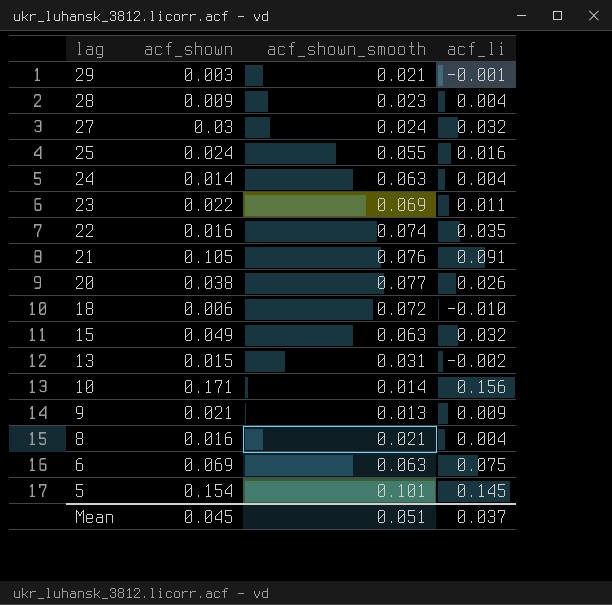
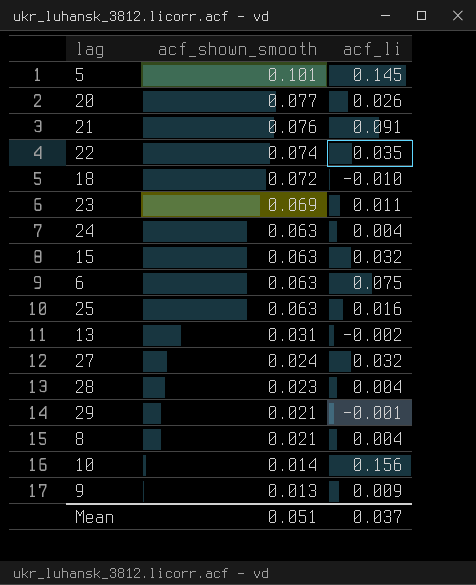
row order: lag descending -> acf_shown_smooth descending
column acf_shown | position: 2 -> none
25 | acf_shown_smooth: 0.055 -> 0.063

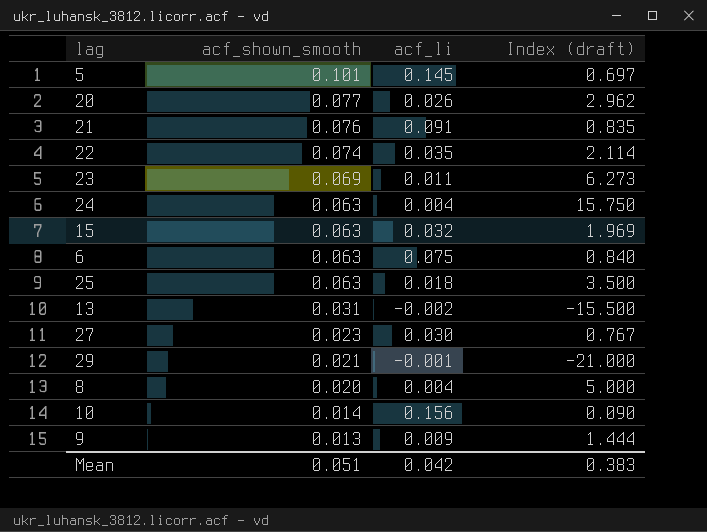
column Index (draft) | formula: none -> [acf_shown_smooth] / [acf_li]
row 18: 0.072 | -0.010 -> none
row 28: 0.023 | 0.004 -> none
25 | acf_li: 0.016 -> 0.018
27 | acf_shown_smooth: 0.024 -> 0.023
27 | acf_li: 0.032 -> 0.030
8 | acf_shown_smooth: 0.021 -> 0.020
Mean | acf_li: 0.037 -> 0.042

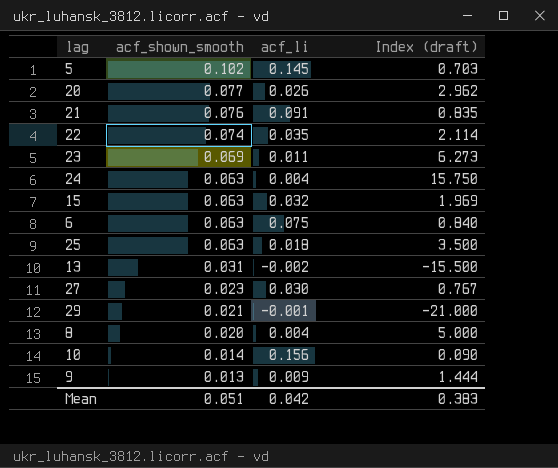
5 | acf_shown_smooth: 0.101 -> 0.102
5 | Index (draft): 0.697 -> 0.703

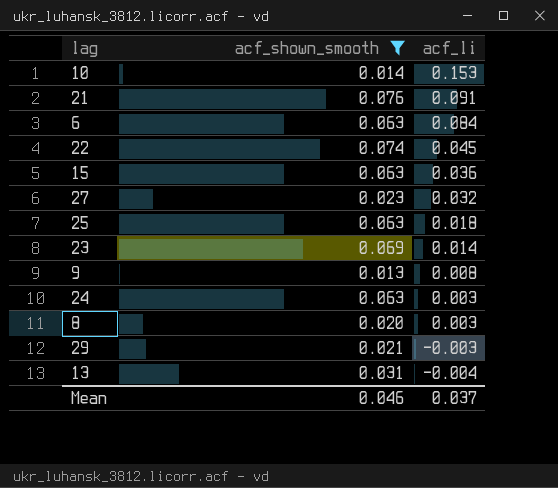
filter: none -> acf_shown_smooth <= 0.076
row order: acf_shown_smooth descending -> acf_li descending
column Index (draft) | formula: [acf_shown_smooth] / [acf_li] -> none
10 | acf_li: 0.156 -> 0.153
6 | acf_li: 0.075 -> 0.084
22 | acf_li: 0.035 -> 0.045
15 | acf_li: 0.032 -> 0.036
27 | acf_li: 0.030 -> 0.032
23 | acf_li: 0.011 -> 0.014
9 | acf_li: 0.009 -> 0.008
24 | acf_li: 0.004 -> 0.003
8 | acf_li: 0.004 -> 0.003
29 | acf_li: -0.001 -> -0.003
13 | acf_li: -0.002 -> -0.004
Mean | acf_shown_smooth: 0.051 -> 0.046
Mean | acf_li: 0.042 -> 0.037

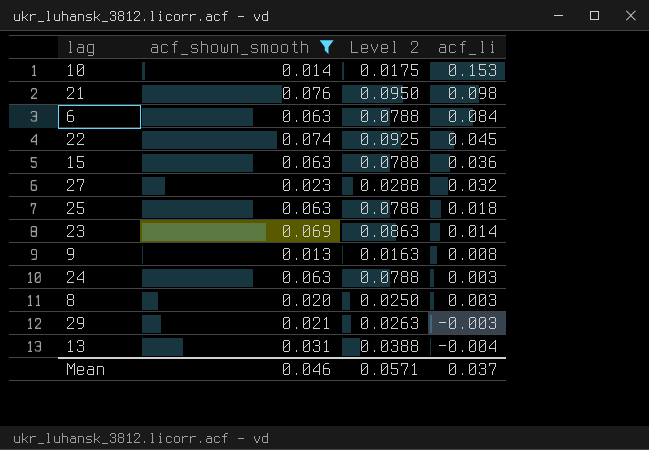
column Level 2 | formula: none -> [acf_shown_smooth] * 1.25
21 | acf_li: 0.091 -> 0.098

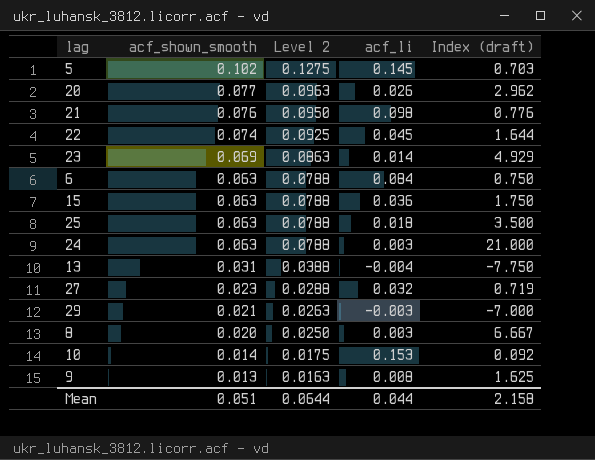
filter: acf_shown_smooth <= 0.076 -> none
row order: acf_li descending -> acf_shown_smooth descending
column Index (draft) | formula: none -> [acf_shown_smooth] / [acf_li]
Mean | acf_shown_smooth: 0.046 -> 0.051
Mean | Level 2: 0.0571 -> 0.0644
Mean | acf_li: 0.037 -> 0.044

